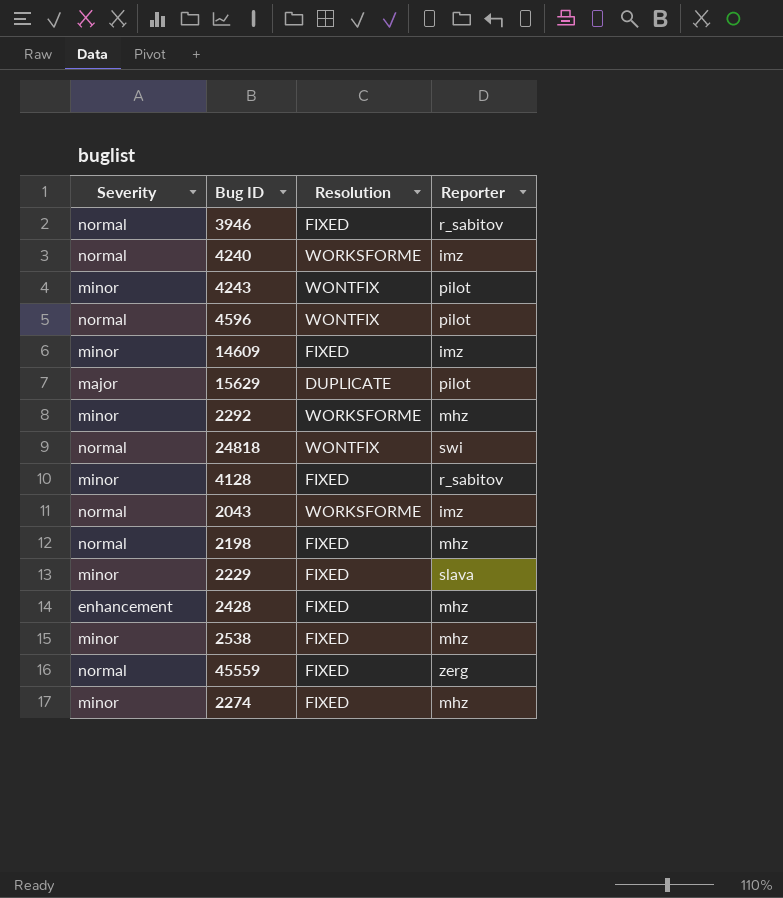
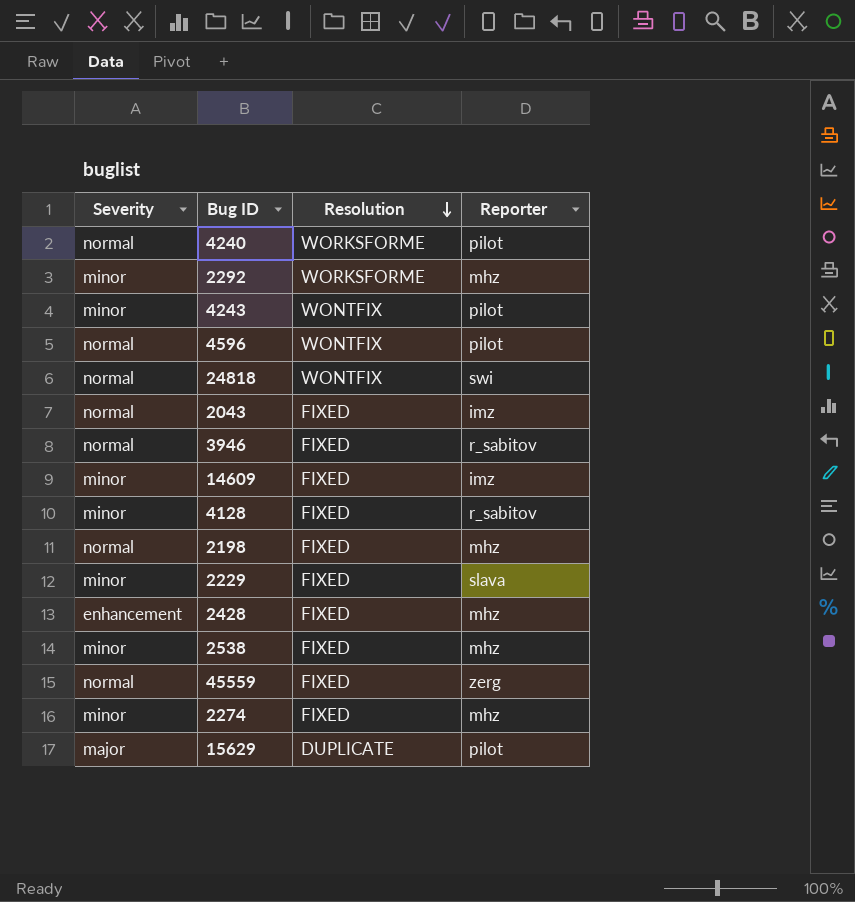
row order: none -> Resolution descending
4240 | Reporter: imz -> pilot
2043 | Resolution: WORKSFORME -> FIXED

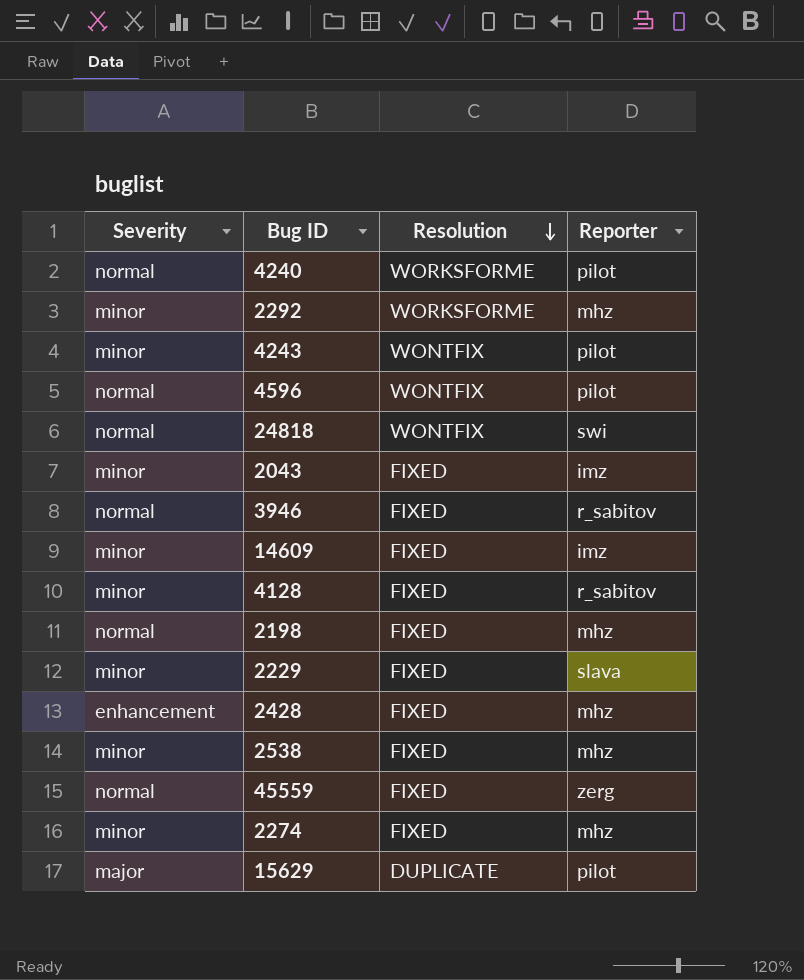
2043 | Severity: normal -> minor

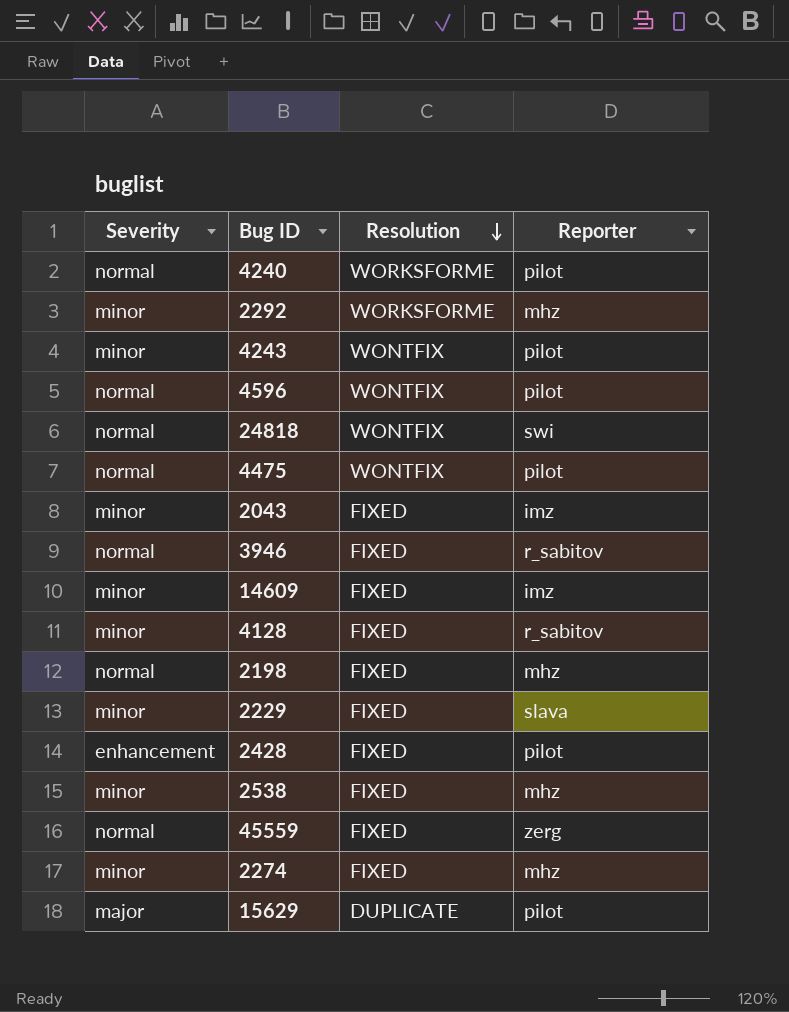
row 4475: none -> normal | WONTFIX | pilot
2428 | Reporter: mhz -> pilot

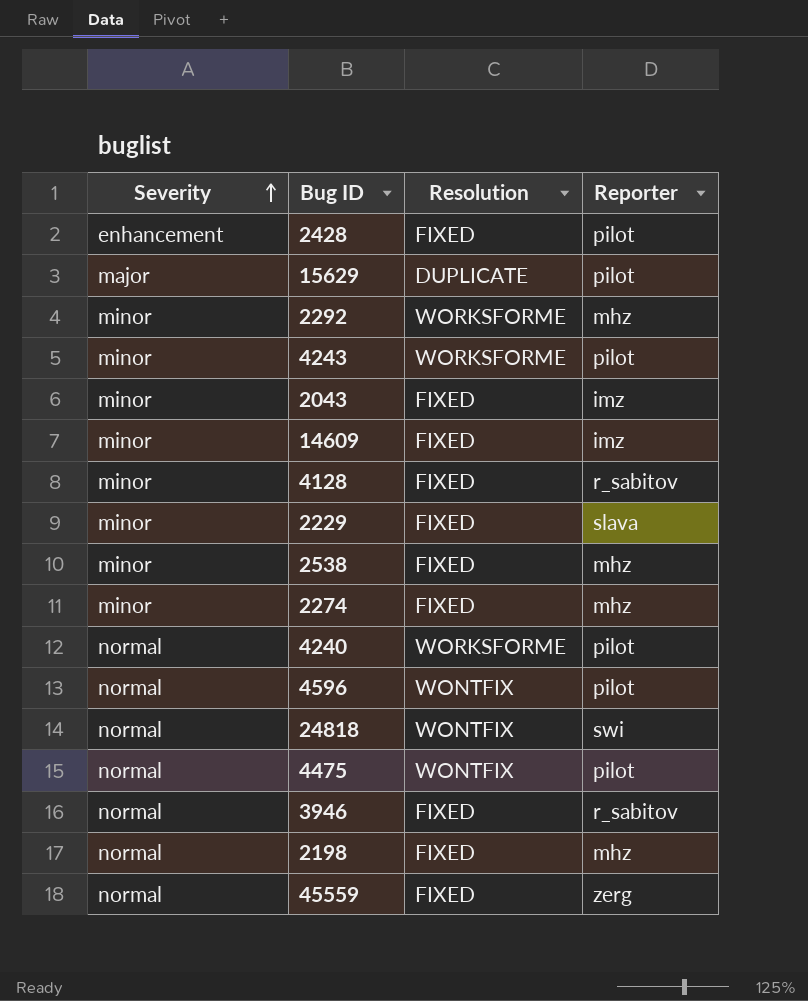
row order: Resolution descending -> Severity ascending
4243 | Resolution: WONTFIX -> WORKSFORME

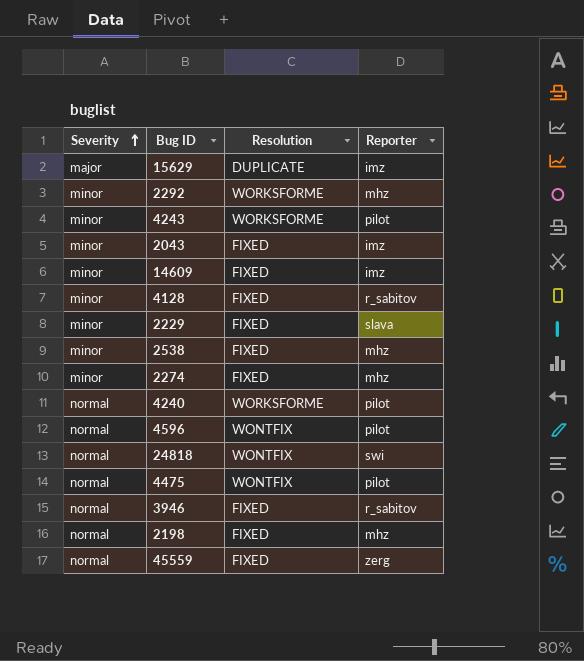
row 2428: enhancement | FIXED | pilot -> none
15629 | Reporter: pilot -> imz

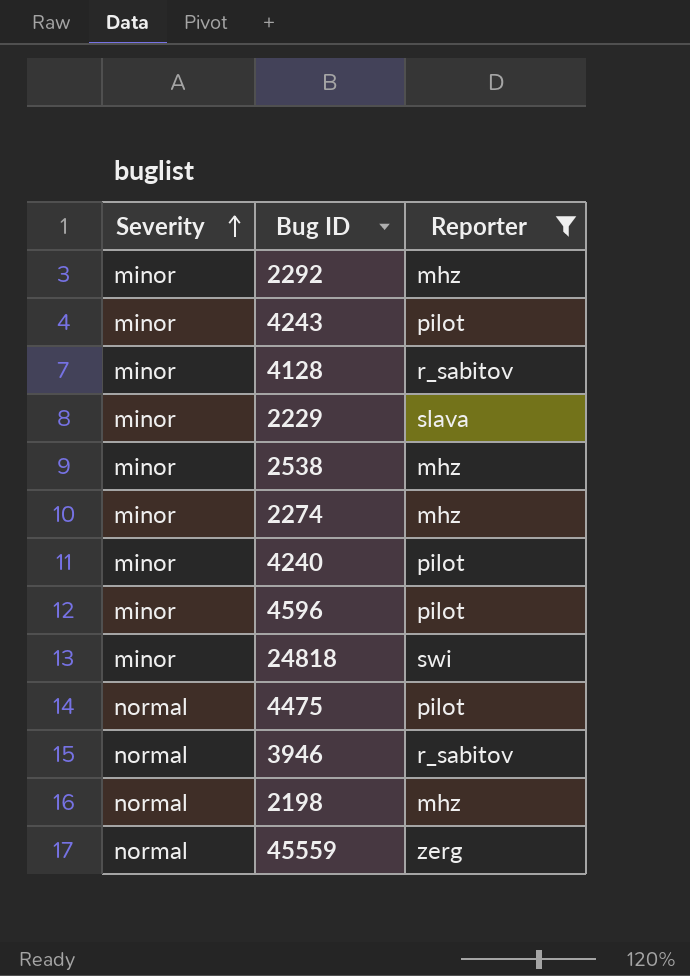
filter: none -> Reporter != imz
column Resolution | position: 3 -> none
4240 | Severity: normal -> minor
4596 | Severity: normal -> minor
24818 | Severity: normal -> minor

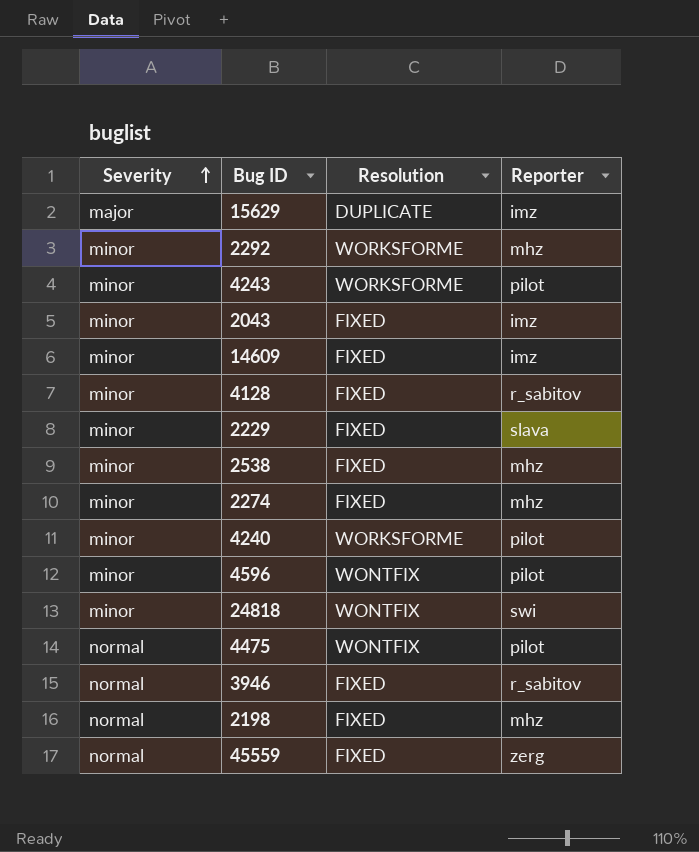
filter: Reporter != imz -> none
column Resolution | position: none -> 3

